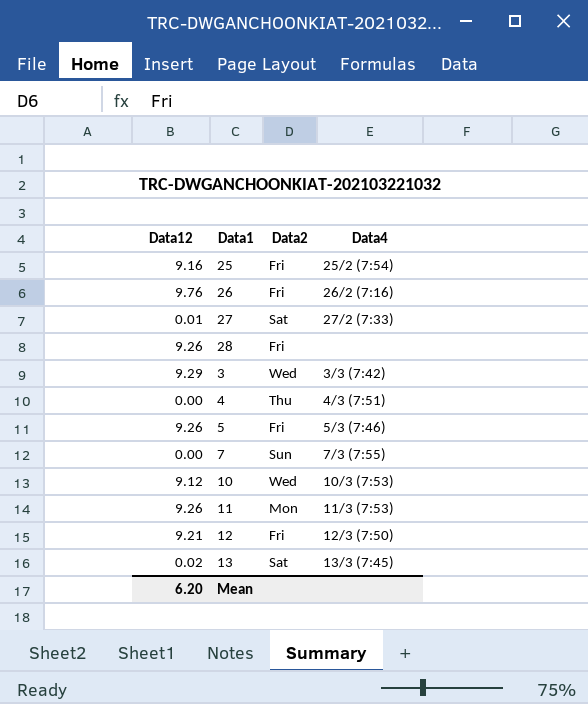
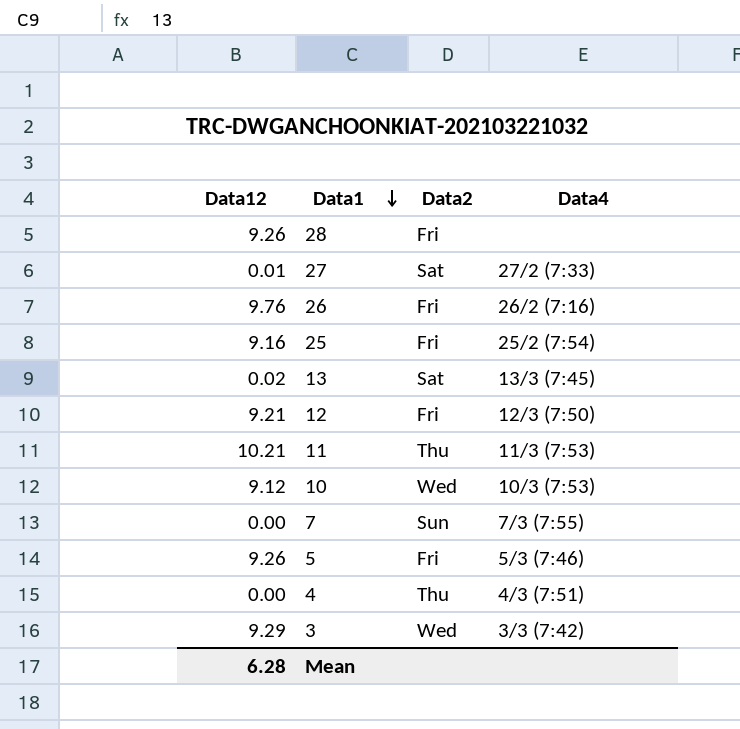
row order: none -> Data1 descending
11 | Data12: 9.26 -> 10.21
11 | Data2: Mon -> Thu
Mean | Data12: 6.20 -> 6.28

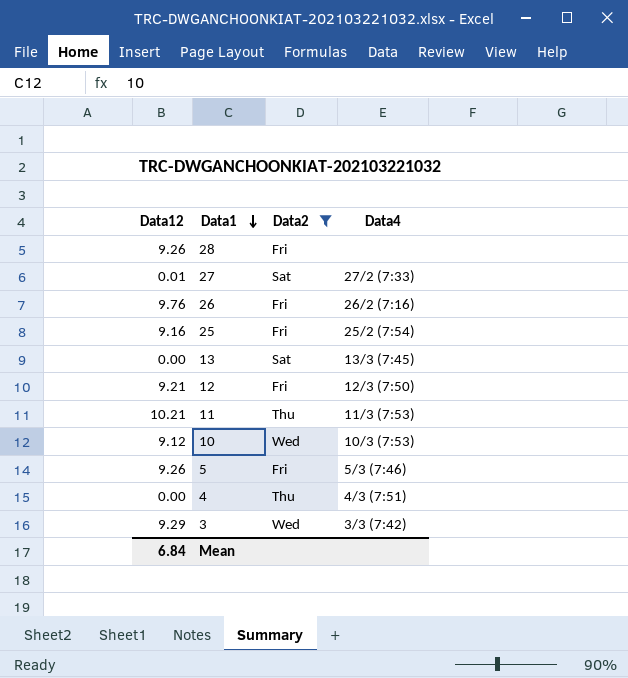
filter: none -> Data2 != Sun
13 | Data12: 0.02 -> 0.00
Mean | Data12: 6.28 -> 6.84

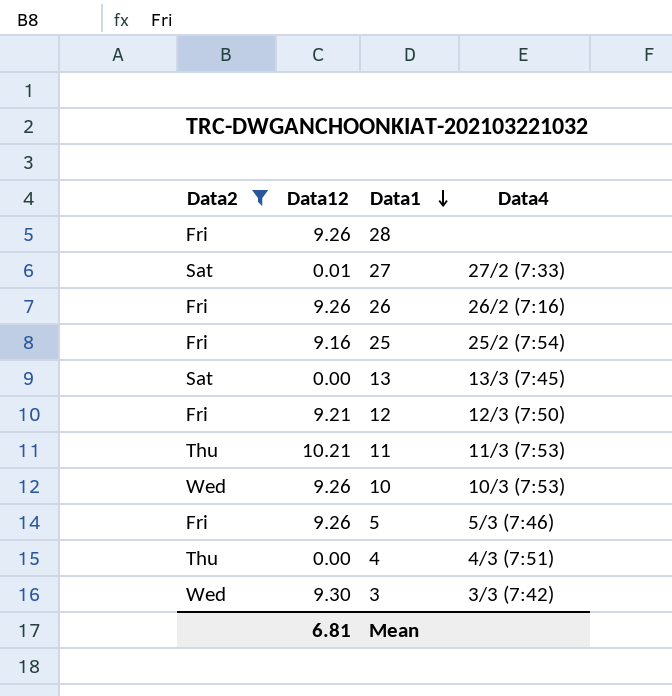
column Data2 | position: 3 -> 1
26 | Data12: 9.76 -> 9.26
10 | Data12: 9.12 -> 9.26
3 | Data12: 9.29 -> 9.30
Mean | Data12: 6.84 -> 6.81

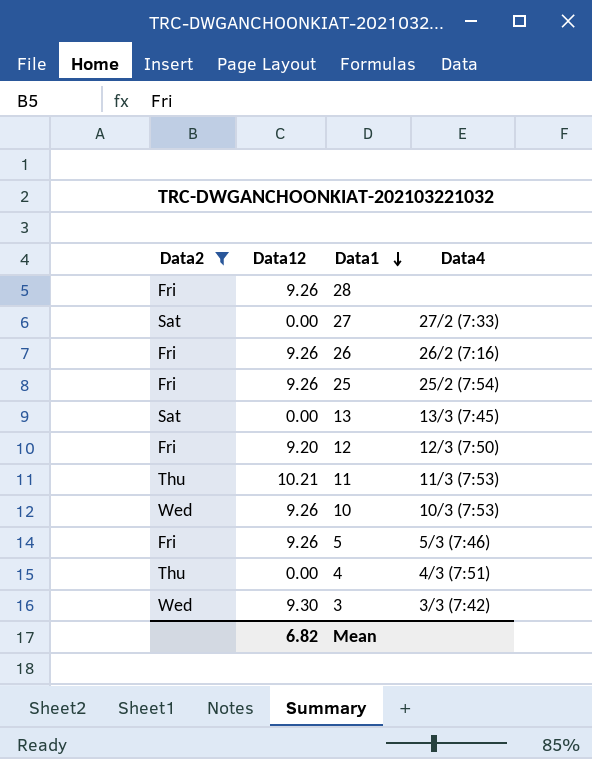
27 | Data12: 0.01 -> 0.00
25 | Data12: 9.16 -> 9.26
12 | Data12: 9.21 -> 9.20
Mean | Data12: 6.81 -> 6.82

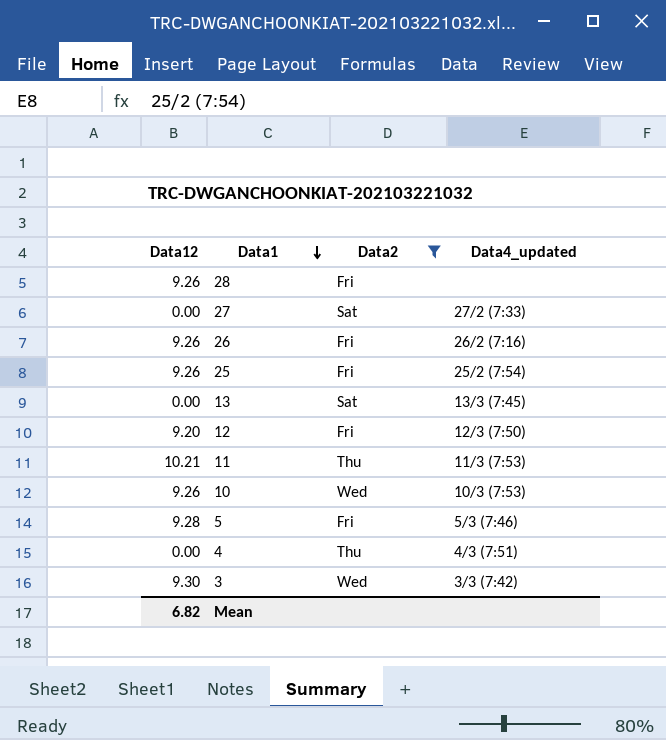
column Data2 | position: 1 -> 3
column name: Data4 -> Data4_updated
5 | Data12: 9.26 -> 9.28

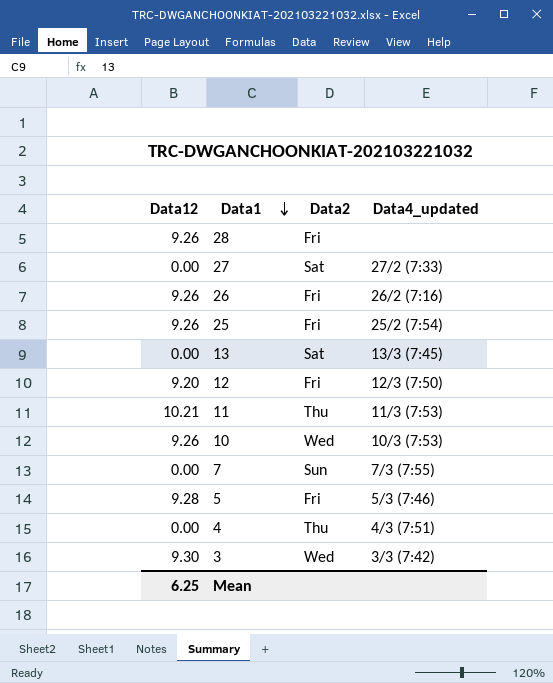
filter: Data2 != Sun -> none
Mean | Data12: 6.82 -> 6.25

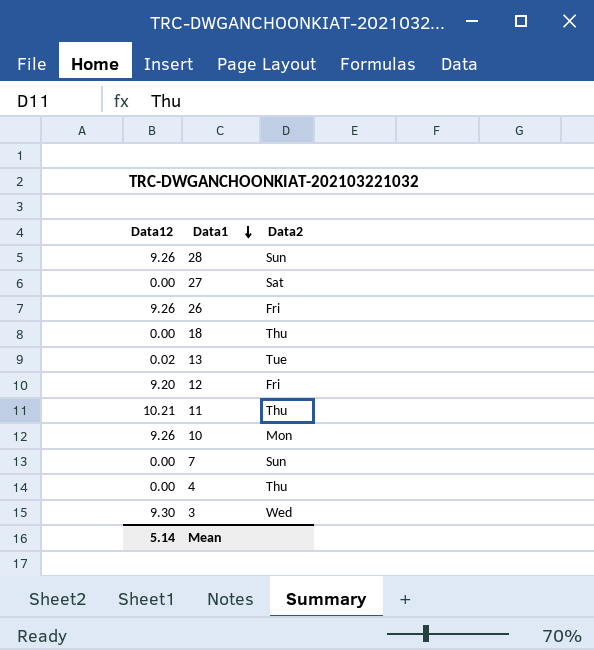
column Data4_updated | position: 4 -> none
row 25: 9.26 | Fri | 25/2 (7:54) -> none
row 5: 9.28 | Fri | 5/3 (7:46) -> none
28 | Data2: Fri -> Sun
row 18: none -> 0.00 | Thu
13 | Data12: 0.00 -> 0.02
13 | Data2: Sat -> Tue
10 | Data2: Wed -> Mon
Mean | Data12: 6.25 -> 5.14

